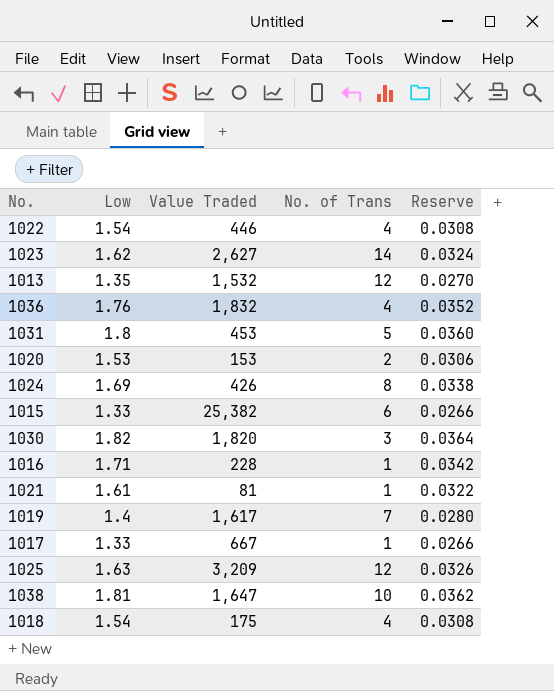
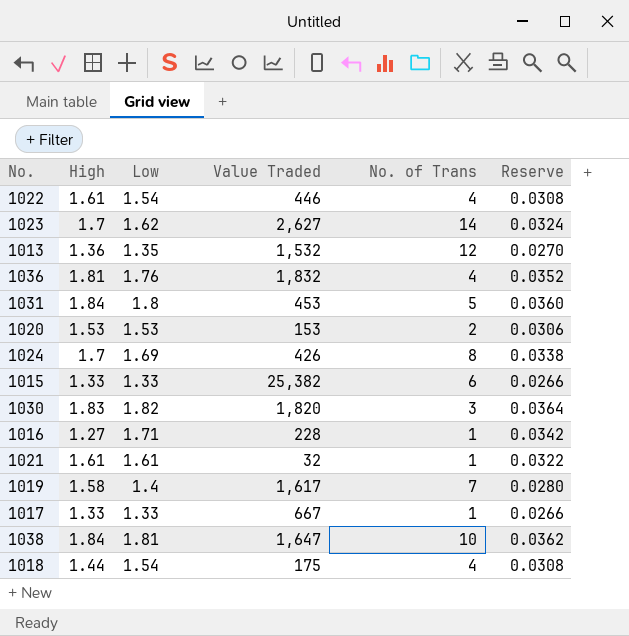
column High | position: none -> 2
row 1025: 1.63 | 3,209 | 12 | 0.0326 -> none
1021 | Value Traded: 81 -> 32

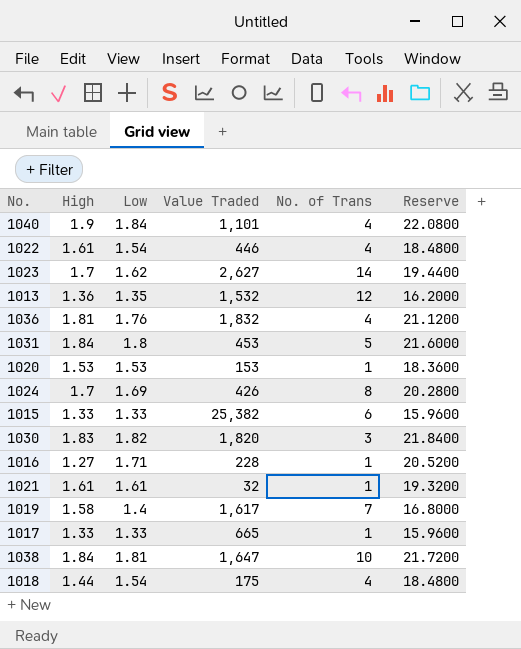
column Reserve | formula: [Low] * 0.02 -> [Low] * 12
row 1040: none -> 1.9 | 1.84 | 1,101 | 4 | 22.0800
1020 | No. of Trans: 2 -> 1
1017 | Value Traded: 667 -> 665

